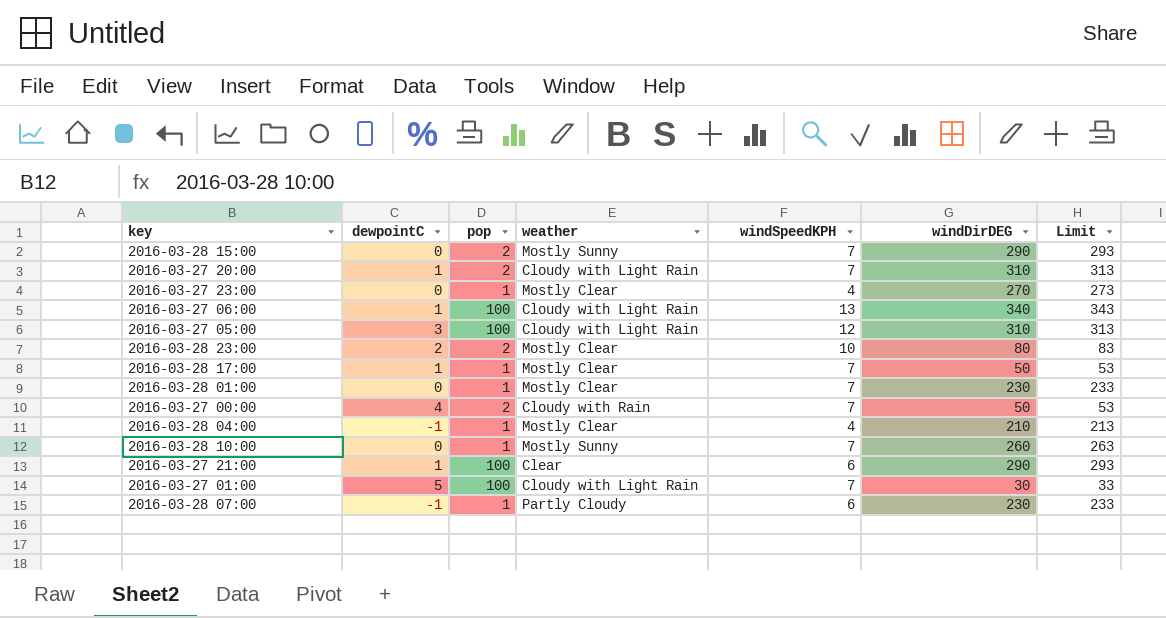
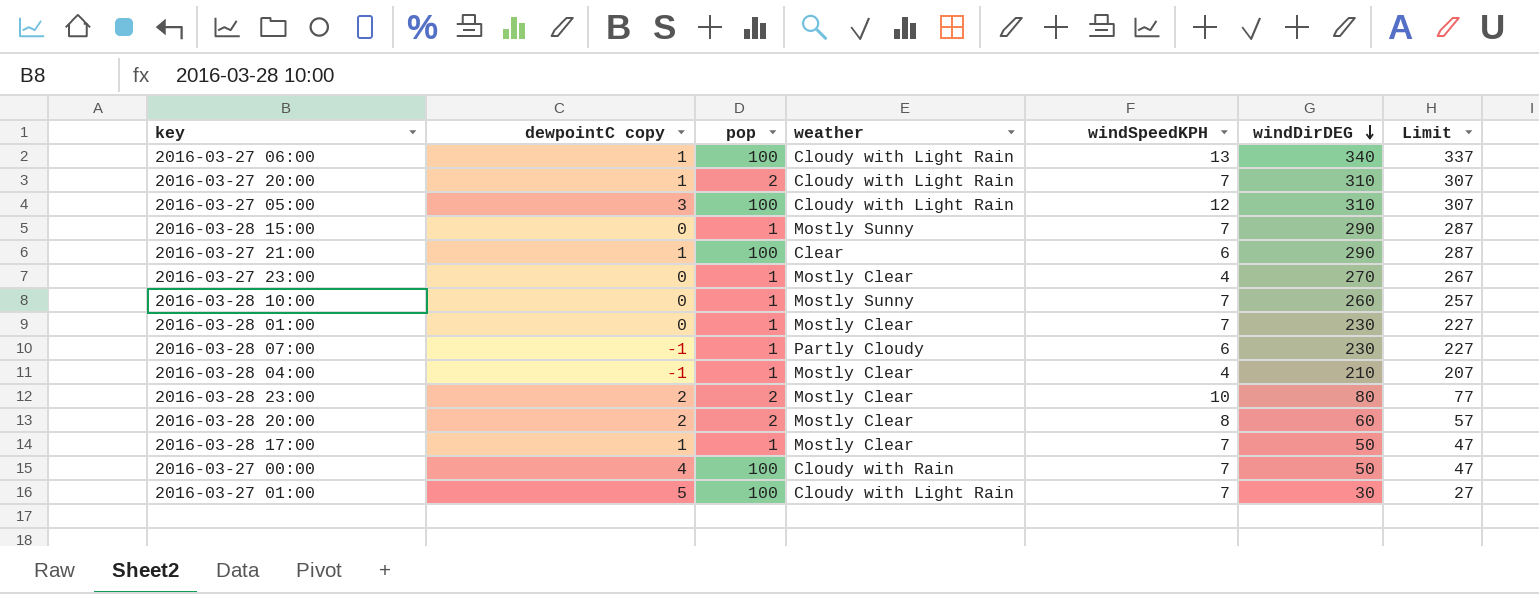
row order: none -> windDirDEG descending
column name: dewpointC -> dewpointC copy
column Limit | formula: [windDirDEG] + 3 -> [windDirDEG] - 3
2016-03-28 15:00 | pop: 2 -> 1
row 2016-03-28 20:00: none -> 2 | 2 | Mostly Clear | 8 | 60 | 57
2016-03-27 00:00 | pop: 2 -> 100

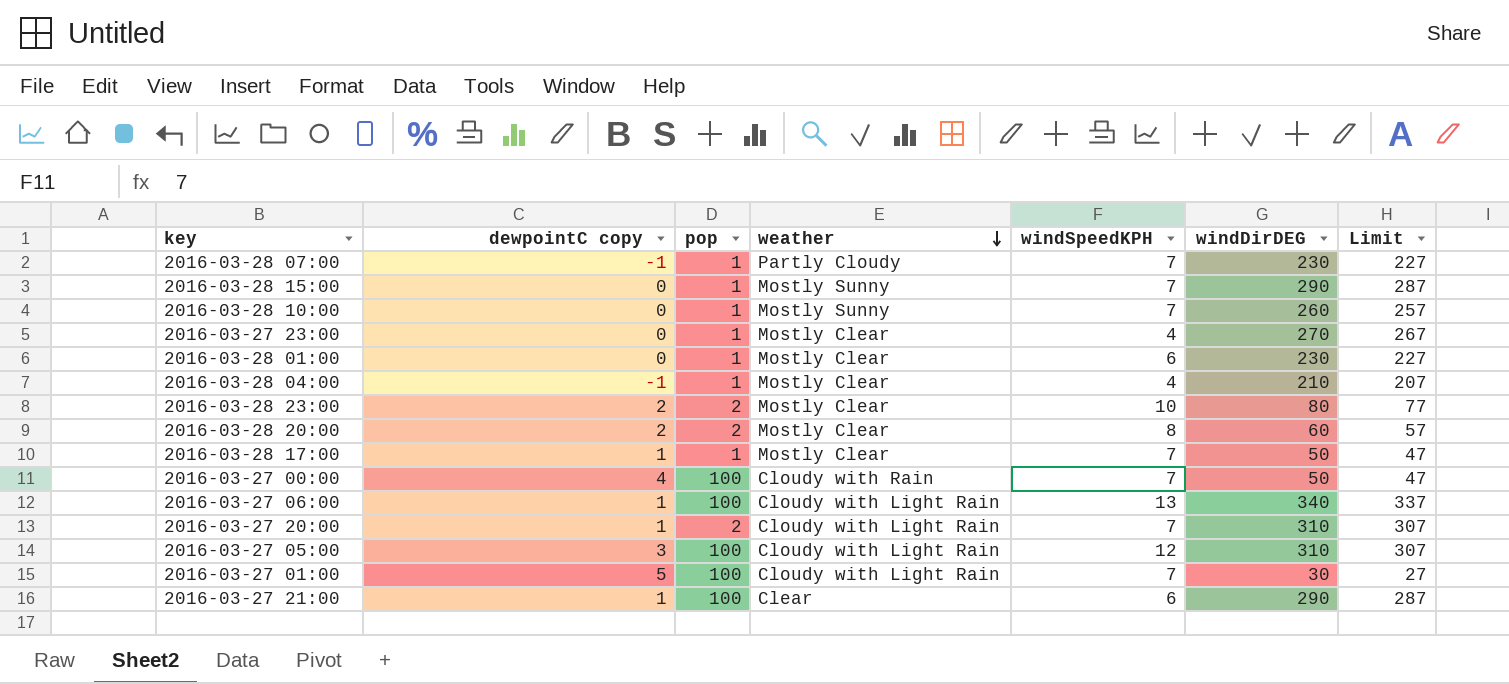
row order: windDirDEG descending -> weather descending
2016-03-28 07:00 | windSpeedKPH: 6 -> 7
2016-03-28 01:00 | windSpeedKPH: 7 -> 6

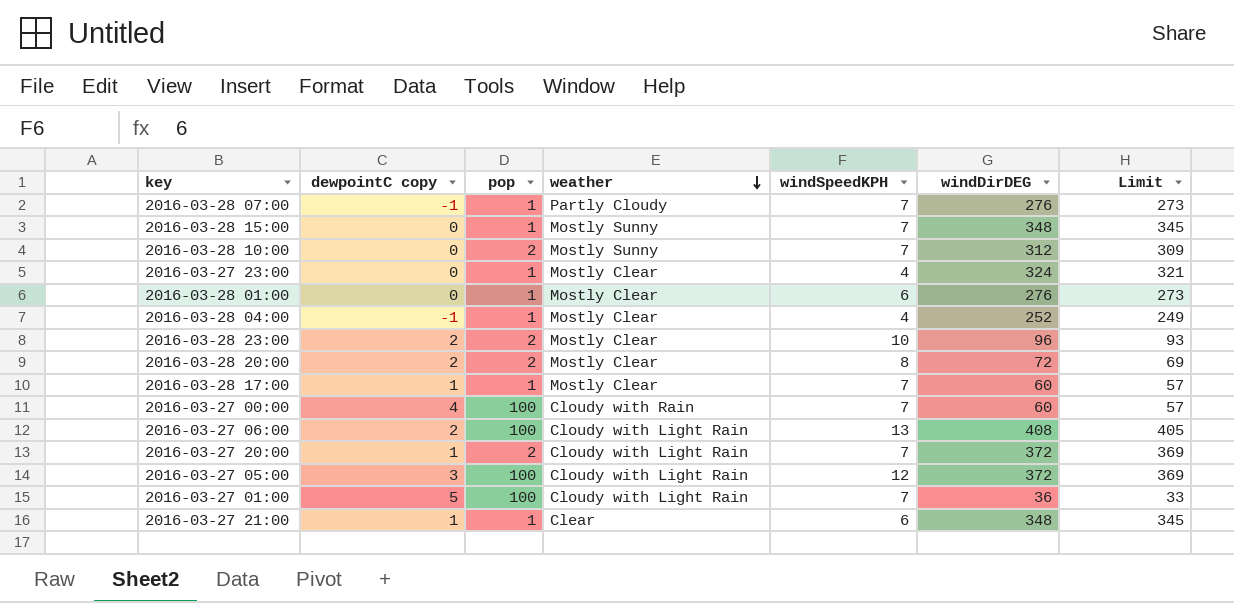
2016-03-28 07:00 | windDirDEG: 230 -> 276
2016-03-28 07:00 | Limit: 227 -> 273
2016-03-28 15:00 | windDirDEG: 290 -> 348
2016-03-28 15:00 | Limit: 287 -> 345
2016-03-28 10:00 | pop: 1 -> 2
2016-03-28 10:00 | windDirDEG: 260 -> 312
2016-03-28 10:00 | Limit: 257 -> 309
2016-03-27 23:00 | windDirDEG: 270 -> 324
2016-03-27 23:00 | Limit: 267 -> 321
2016-03-28 01:00 | windDirDEG: 230 -> 276
2016-03-28 01:00 | Limit: 227 -> 273
2016-03-28 04:00 | windDirDEG: 210 -> 252
2016-03-28 04:00 | Limit: 207 -> 249
2016-03-28 23:00 | windDirDEG: 80 -> 96
2016-03-28 23:00 | Limit: 77 -> 93
2016-03-28 20:00 | windDirDEG: 60 -> 72
2016-03-28 20:00 | Limit: 57 -> 69
2016-03-28 17:00 | windDirDEG: 50 -> 60
2016-03-28 17:00 | Limit: 47 -> 57
2016-03-27 00:00 | windDirDEG: 50 -> 60
2016-03-27 00:00 | Limit: 47 -> 57
2016-03-27 06:00 | dewpointC copy: 1 -> 2
2016-03-27 06:00 | windDirDEG: 340 -> 408
2016-03-27 06:00 | Limit: 337 -> 405
2016-03-27 20:00 | windDirDEG: 310 -> 372
2016-03-27 20:00 | Limit: 307 -> 369
2016-03-27 05:00 | windDirDEG: 310 -> 372
2016-03-27 05:00 | Limit: 307 -> 369
2016-03-27 01:00 | windDirDEG: 30 -> 36
2016-03-27 01:00 | Limit: 27 -> 33
2016-03-27 21:00 | pop: 100 -> 1
2016-03-27 21:00 | windDirDEG: 290 -> 348
2016-03-27 21:00 | Limit: 287 -> 345

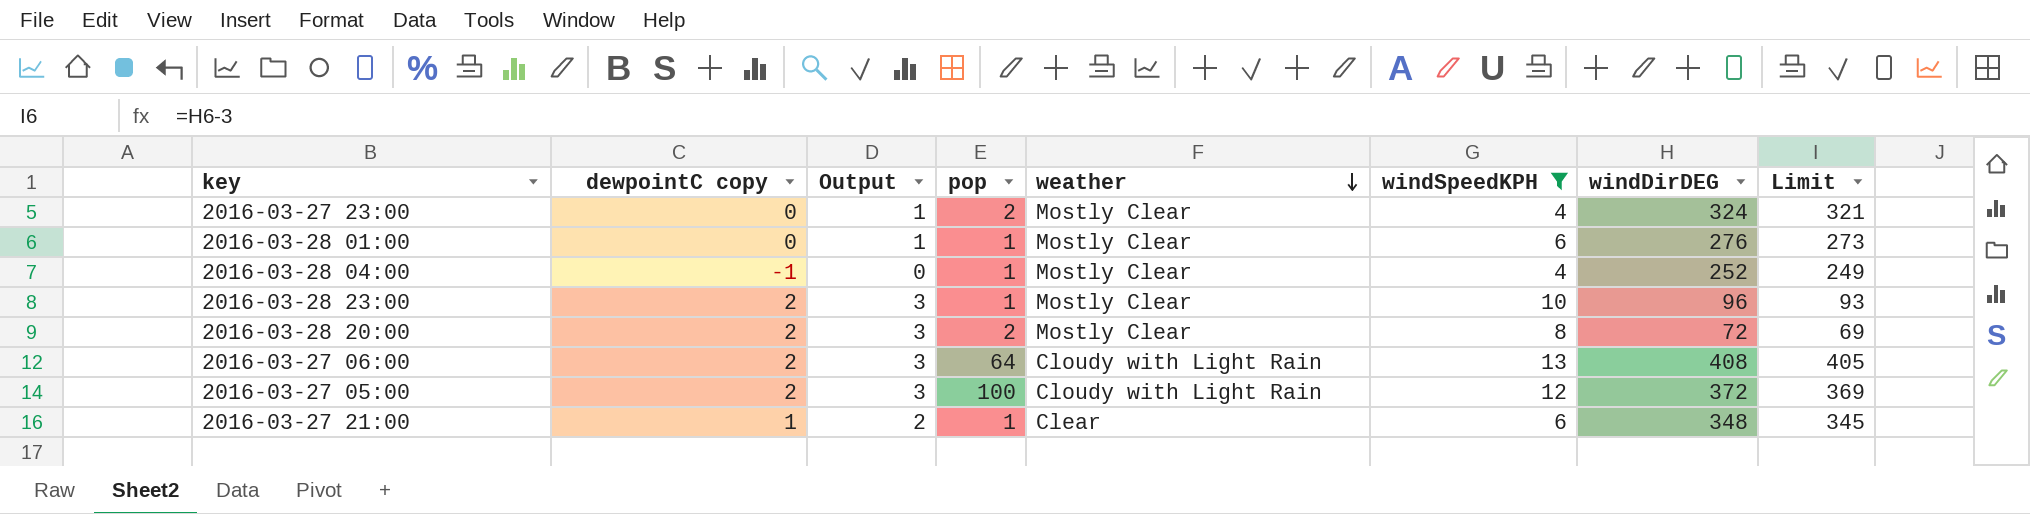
filter: none -> windSpeedKPH != 7
column Output | formula: none -> [dewpointC copy] + 1
2016-03-27 23:00 | pop: 1 -> 2
2016-03-28 23:00 | pop: 2 -> 1
2016-03-27 06:00 | pop: 100 -> 64
2016-03-27 05:00 | dewpointC copy: 3 -> 2

